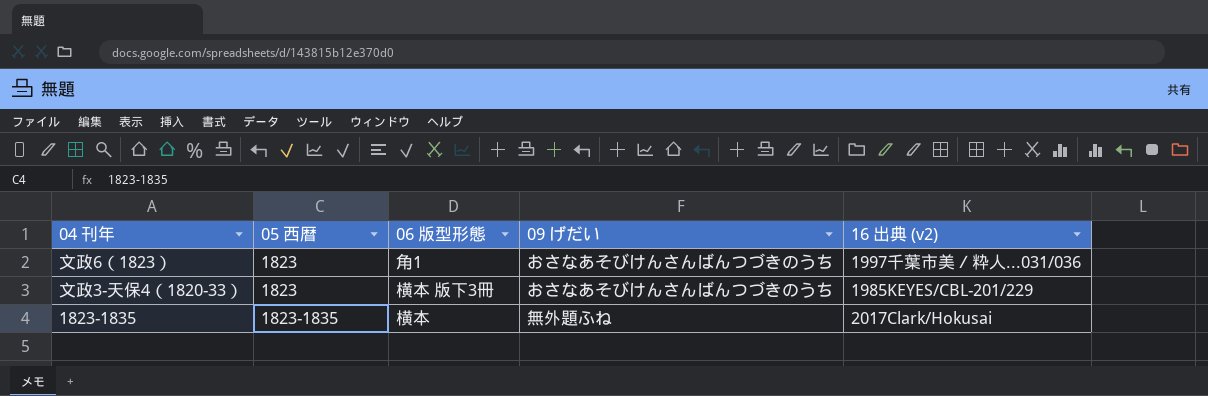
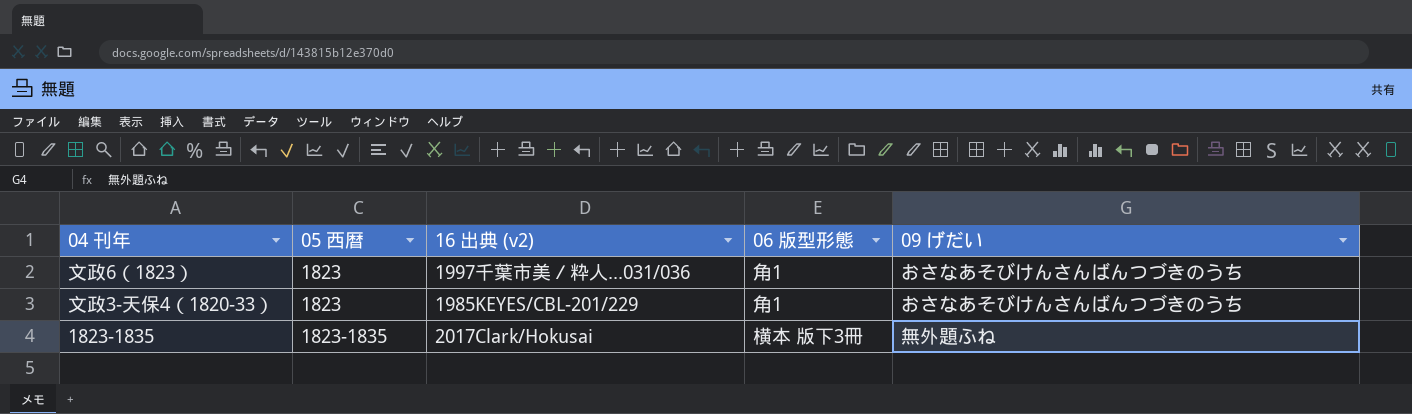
column 16 出典 (v2) | position: 5 -> 3
文政3-天保4（1820-33） | 06 版型形態: 横本 版下3冊 -> 角1
1823-1835 | 06 版型形態: 横本 -> 横本 版下3冊

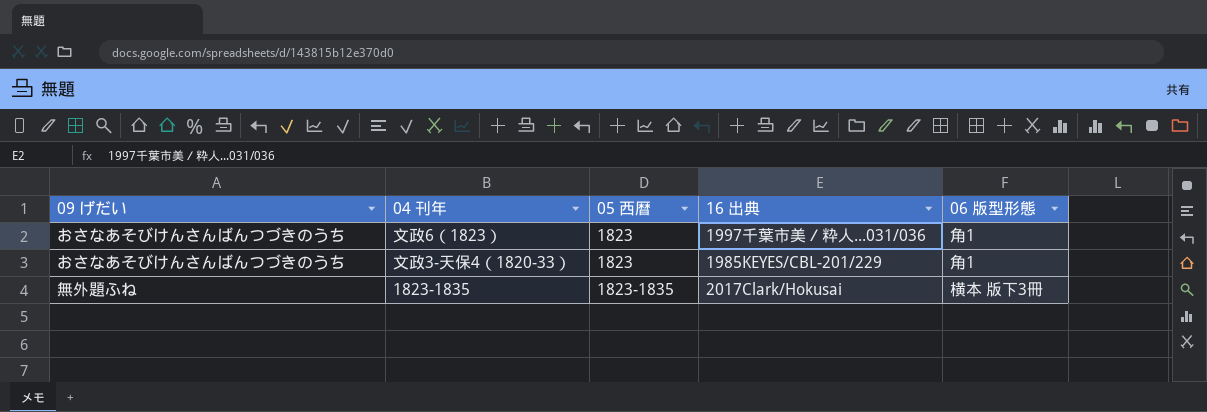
column 09 げだい | position: 5 -> 1
column name: 16 出典 (v2) -> 16 出典

